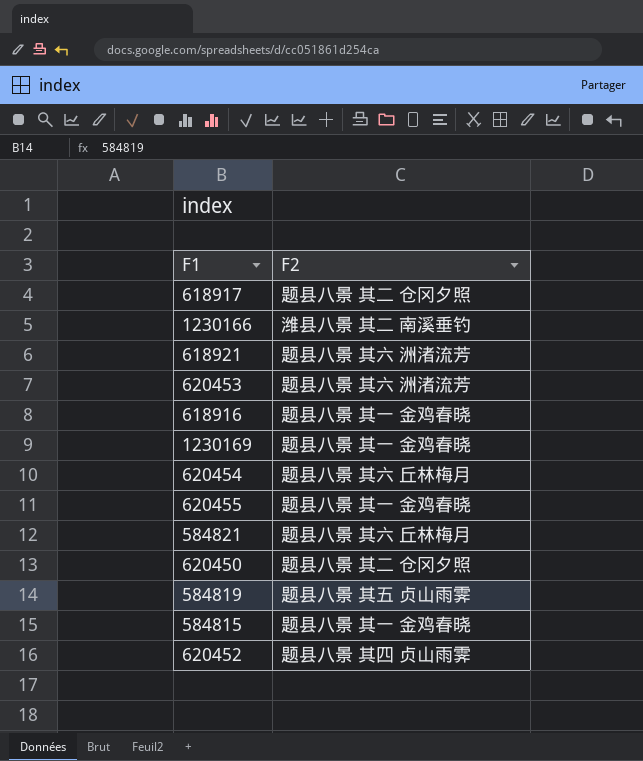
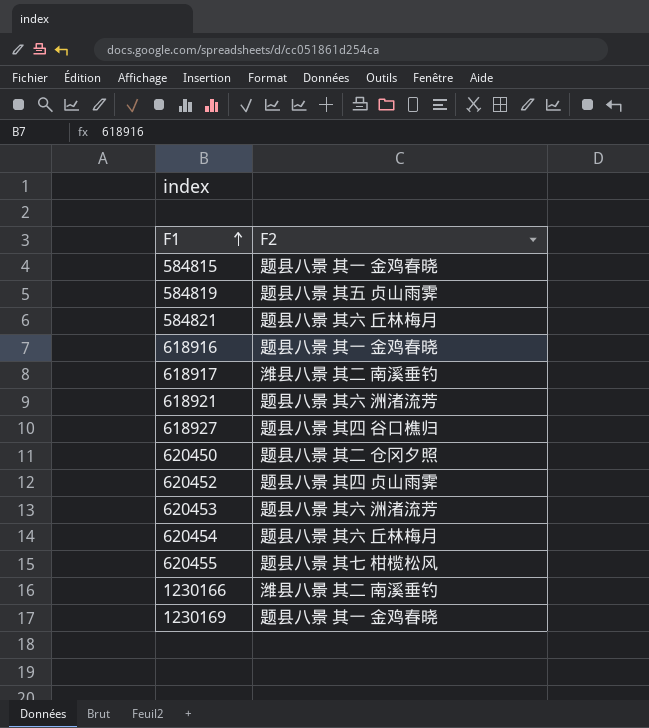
row order: none -> F1 ascending
618917 | F2: 题县八景 其二 仓冈夕照 -> 潍县八景 其二 南溪垂钓
row 618927: none -> 题县八景 其四 谷口樵归
620455 | F2: 题县八景 其一 金鸡春晓 -> 题县八景 其七 柑榄松风

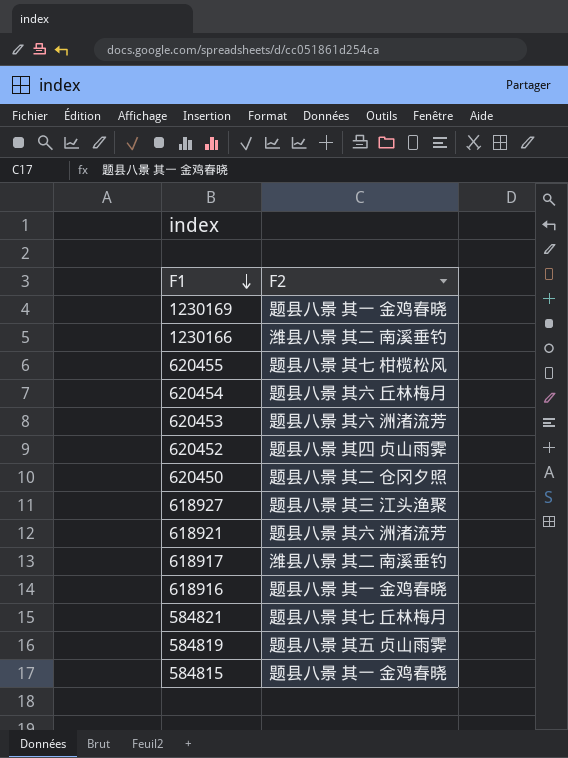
row order: F1 ascending -> F1 descending
618927 | F2: 题县八景 其四 谷口樵归 -> 题县八景 其三 江头渔聚
584821 | F2: 题县八景 其六 丘林梅月 -> 题县八景 其七 丘林梅月

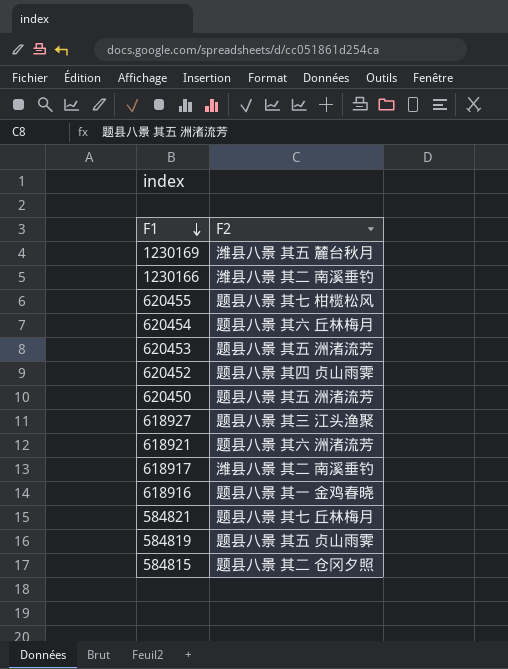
1230169 | F2: 题县八景 其一 金鸡春晓 -> 潍县八景 其五 麓台秋月
620453 | F2: 题县八景 其六 洲渚流芳 -> 题县八景 其五 洲渚流芳
620450 | F2: 题县八景 其二 仓冈夕照 -> 题县八景 其五 洲渚流芳
584815 | F2: 题县八景 其一 金鸡春晓 -> 题县八景 其二 仓冈夕照

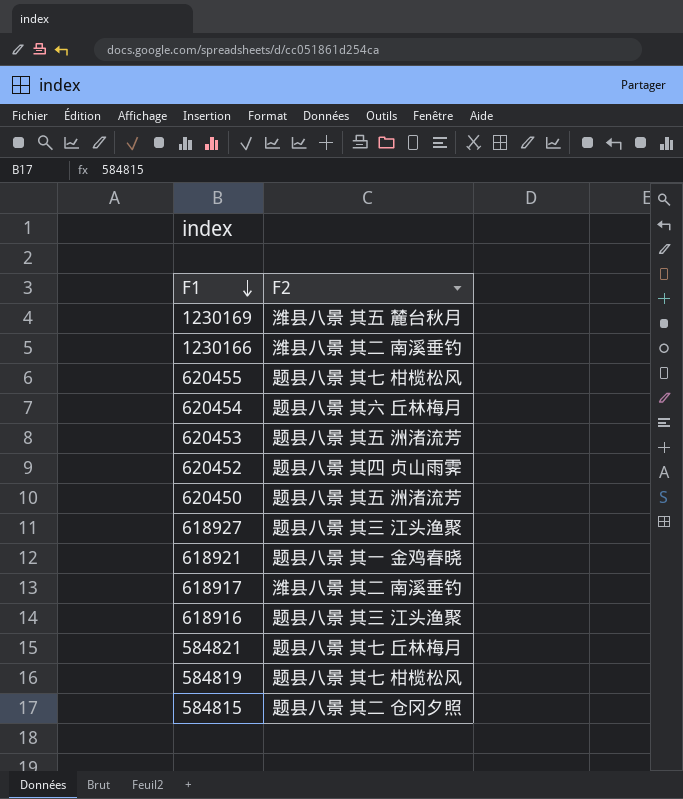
618921 | F2: 题县八景 其六 洲渚流芳 -> 题县八景 其一 金鸡春晓
618916 | F2: 题县八景 其一 金鸡春晓 -> 题县八景 其三 江头渔聚
584819 | F2: 题县八景 其五 贞山雨霁 -> 题县八景 其七 柑榄松风

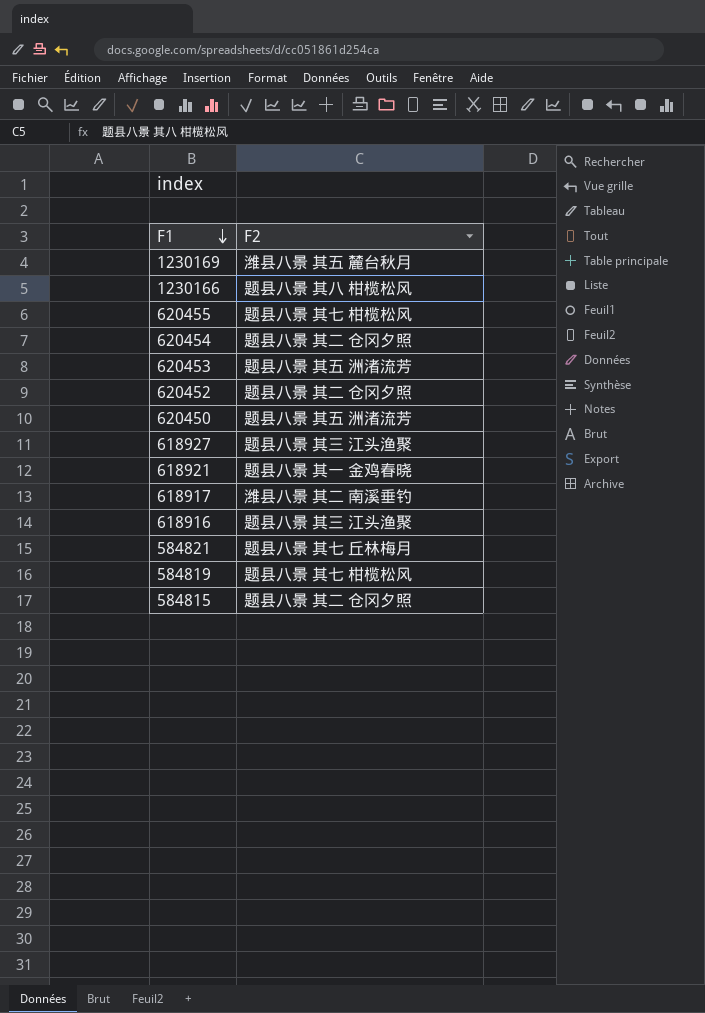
1230166 | F2: 潍县八景 其二 南溪垂钓 -> 题县八景 其八 柑榄松风
620454 | F2: 题县八景 其六 丘林梅月 -> 题县八景 其二 仓冈夕照
620452 | F2: 题县八景 其四 贞山雨霁 -> 题县八景 其二 仓冈夕照

